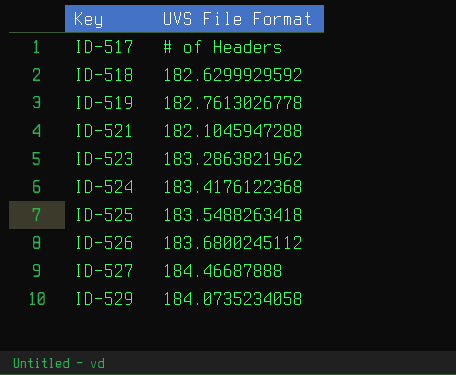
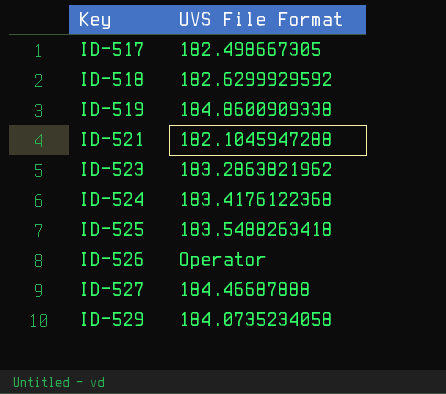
ID-517 | UVS File Format: # of Headers -> 182.498667305
ID-519 | UVS File Format: 182.7613026778 -> 184.8600909338
ID-526 | UVS File Format: 183.6800245112 -> Operator

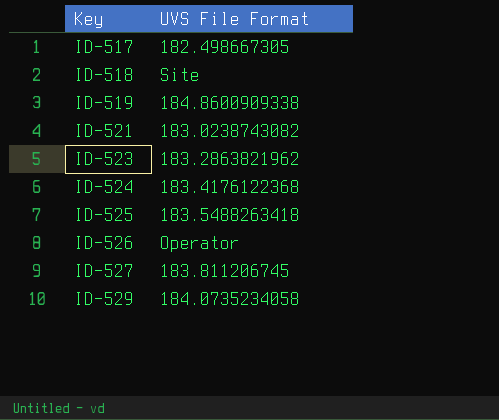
ID-518 | UVS File Format: 182.6299929592 -> Site
ID-521 | UVS File Format: 182.1045947288 -> 183.0238743082
ID-527 | UVS File Format: 184.46687888 -> 183.811206745

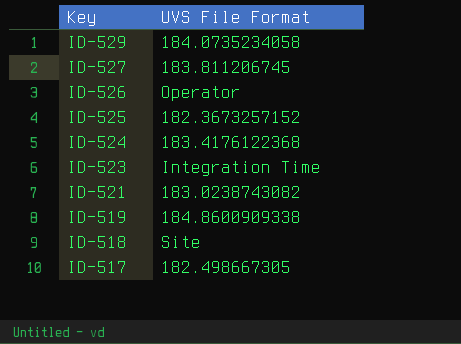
row order: Key ascending -> Key descending
ID-525 | UVS File Format: 183.5488263418 -> 182.3673257152
ID-523 | UVS File Format: 183.2863821962 -> Integration Time

